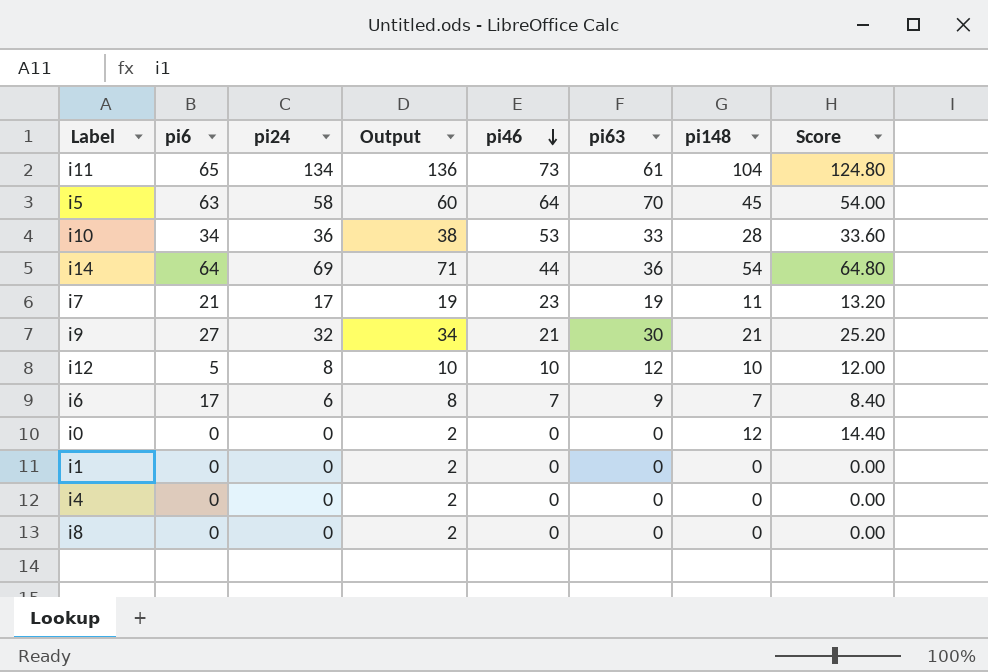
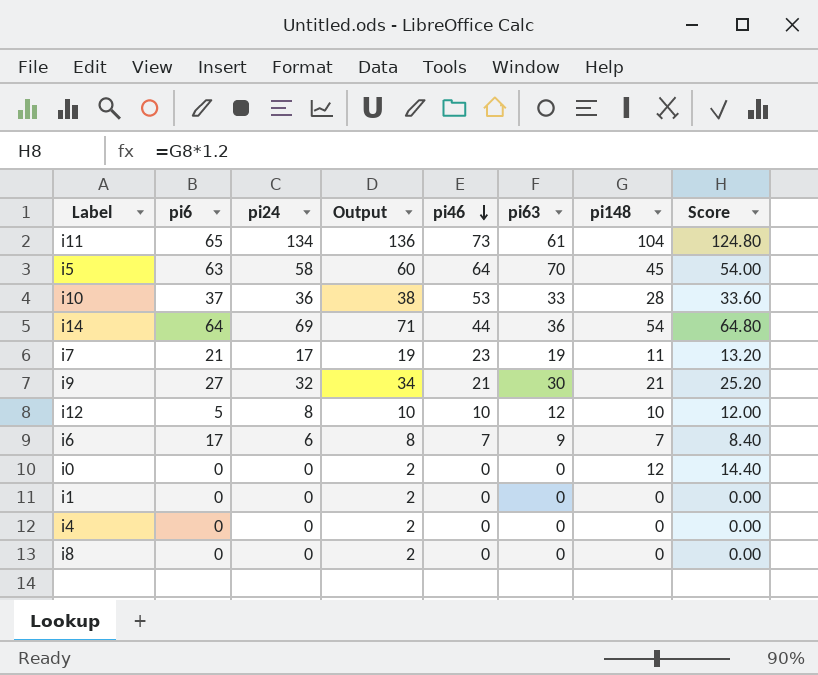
i10 | pi6: 34 -> 37

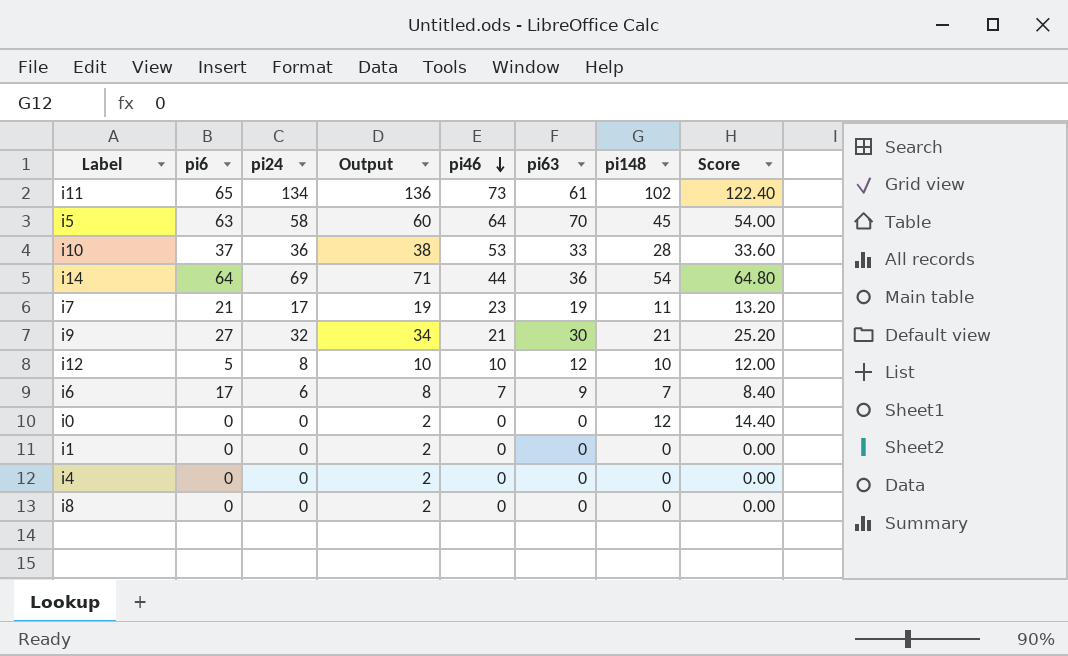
i11 | pi148: 104 -> 102
i11 | Score: 124.80 -> 122.40

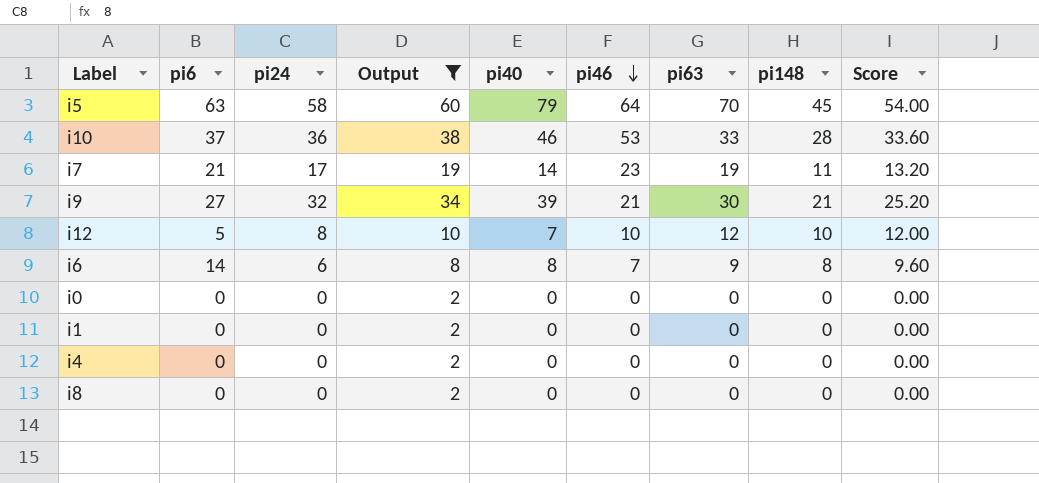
filter: none -> Output <= 60
column pi40 | position: none -> 5
i6 | pi6: 17 -> 14
i6 | pi148: 7 -> 8
i6 | Score: 8.40 -> 9.60
i0 | pi148: 12 -> 0
i0 | Score: 14.40 -> 0.00

